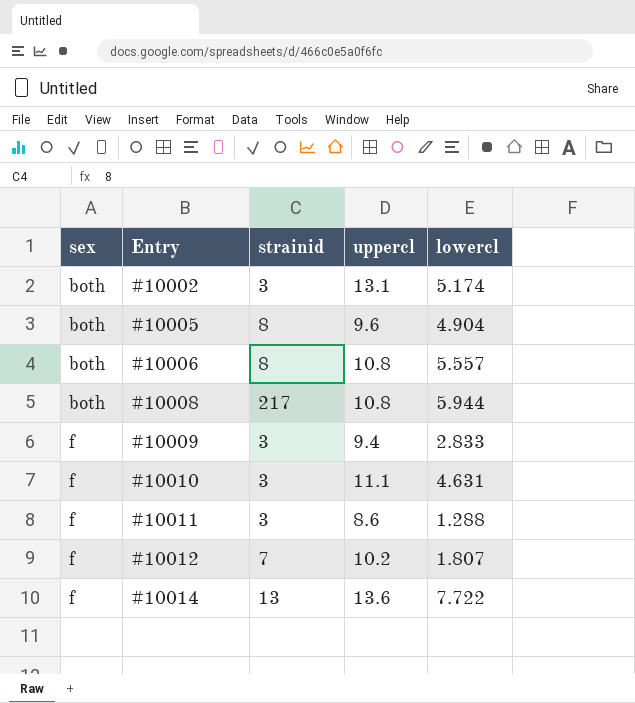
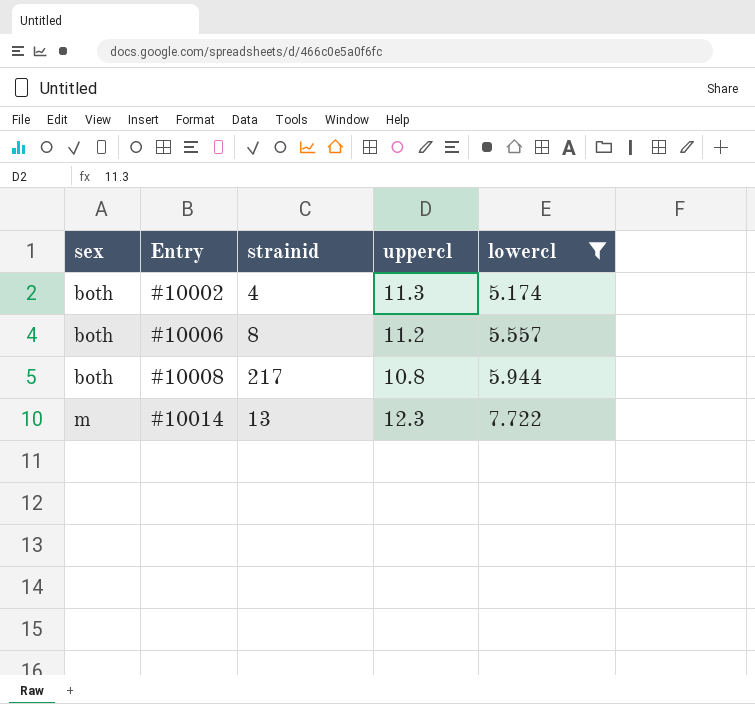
filter: none -> lowercl >= 5.174
#10002 | strainid: 3 -> 4
#10002 | uppercl: 13.1 -> 11.3
#10006 | uppercl: 10.8 -> 11.2
#10014 | sex: f -> m
#10014 | uppercl: 13.6 -> 12.3

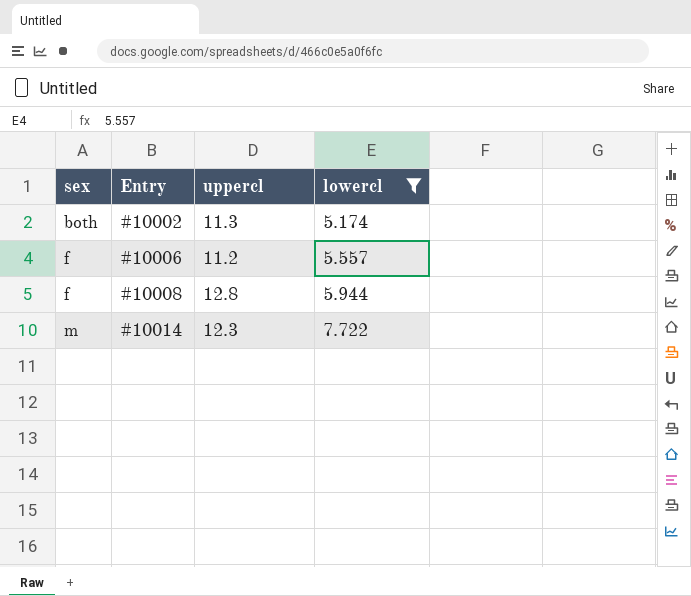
column strainid | position: 3 -> none
#10006 | sex: both -> f
#10008 | sex: both -> f
#10008 | uppercl: 10.8 -> 12.8

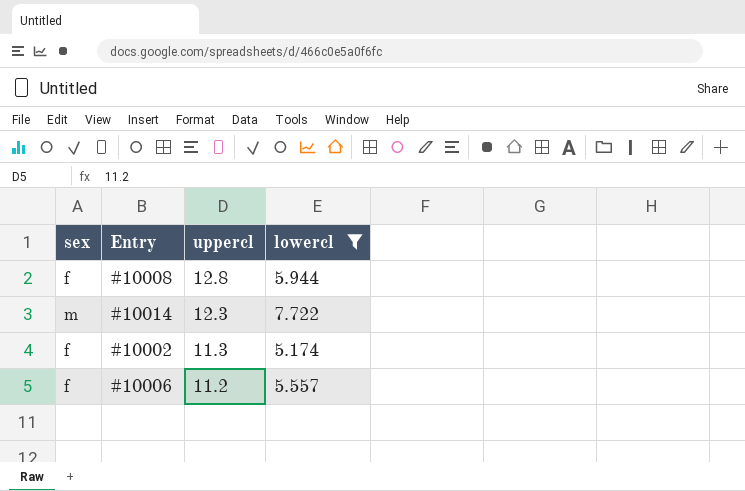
row order: sex ascending -> uppercl descending
#10002 | sex: both -> f

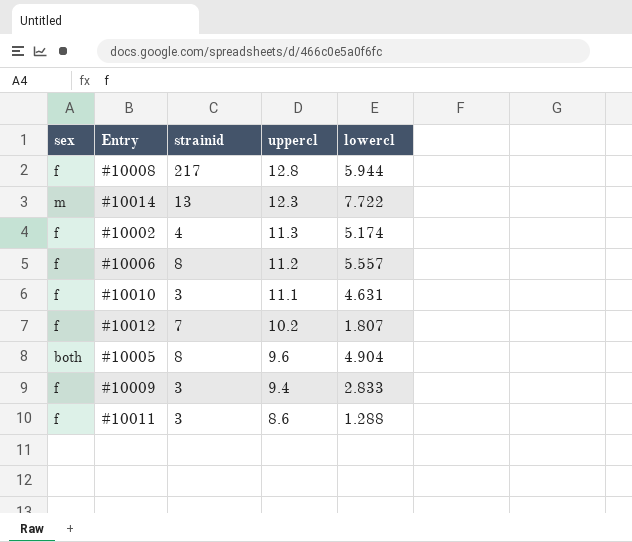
filter: lowercl >= 5.174 -> none
column strainid | position: none -> 3

